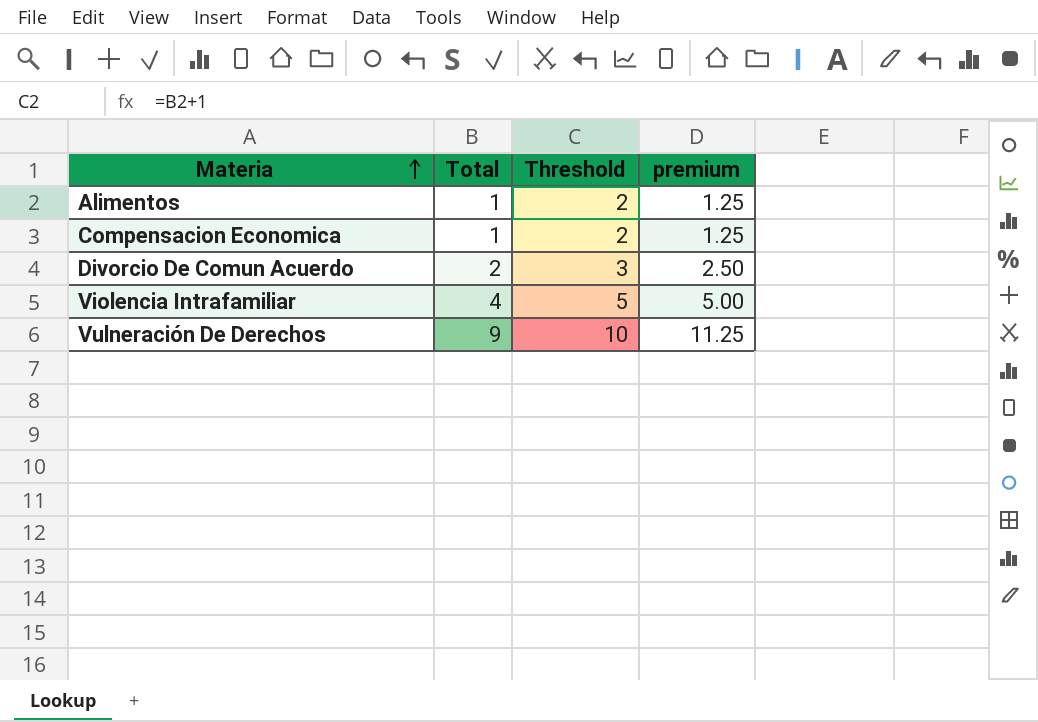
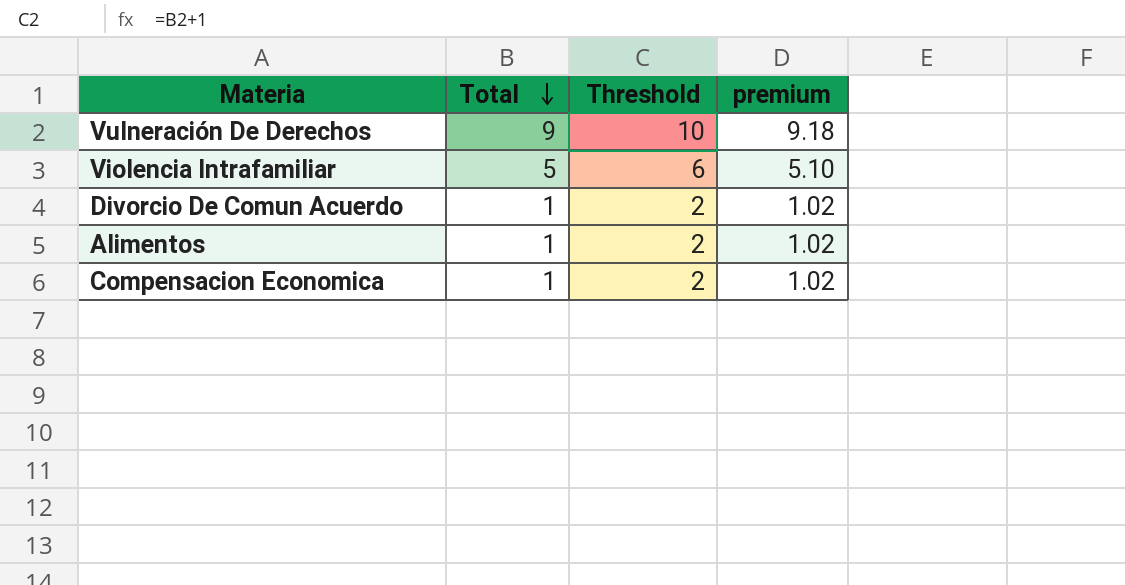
row order: Materia ascending -> Total descending
column premium | formula: [Total] * 1.25 -> [Total] * 1.02
Violencia Intrafamiliar | Total: 4 -> 5
Violencia Intrafamiliar | Threshold: 5 -> 6
Divorcio De Comun Acuerdo | Total: 2 -> 1
Divorcio De Comun Acuerdo | Threshold: 3 -> 2

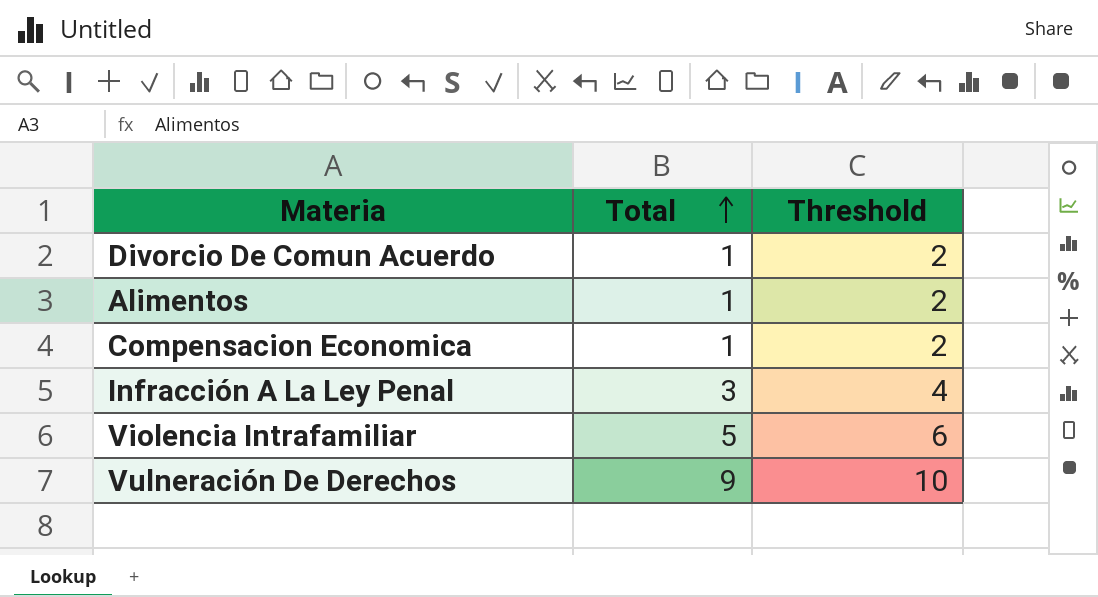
row order: Total descending -> Total ascending
column premium | formula: [Total] * 1.02 -> none
row Infracción A La Ley Penal: none -> 3 | 4

